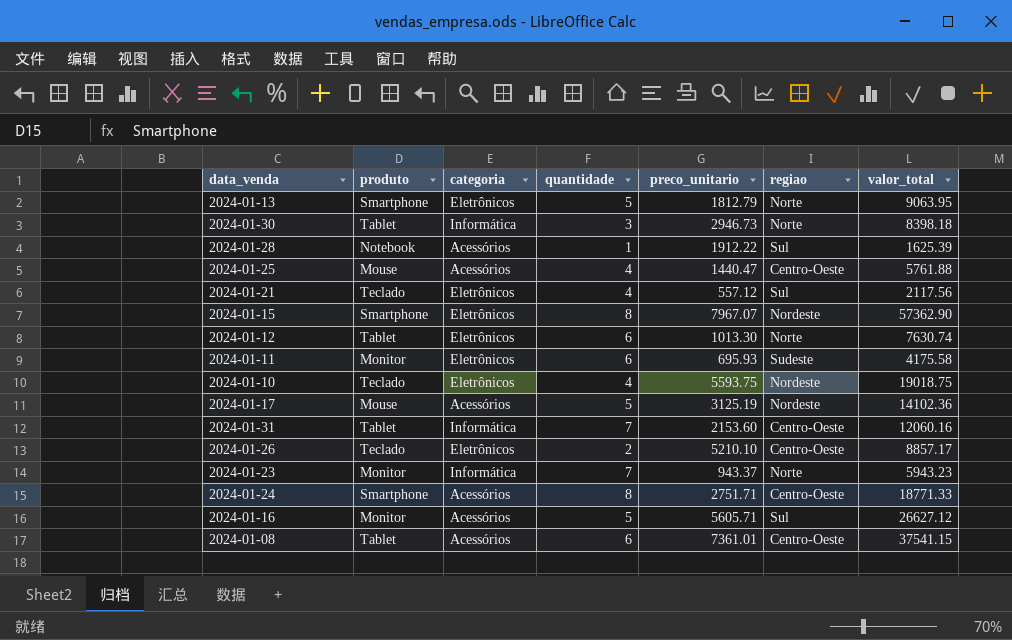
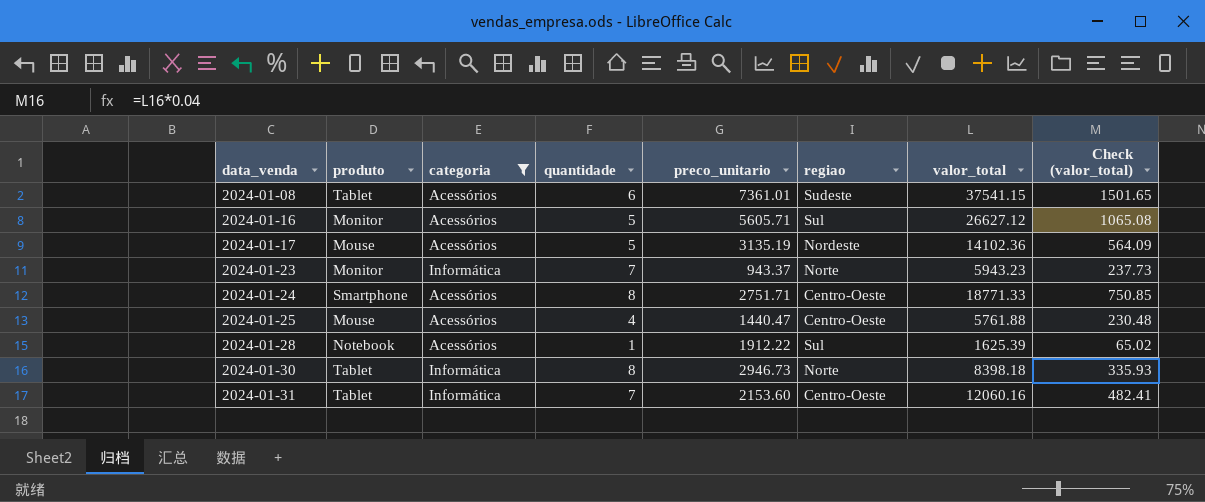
filter: none -> categoria != Eletrônicos
row order: none -> data_venda ascending
column Check (valor_total) | formula: none -> [valor_total] * 0.04
2024-01-08 | regiao: Centro-Oeste -> Sudeste
2024-01-17 | preco_unitario: 3125.19 -> 3135.19
2024-01-30 | quantidade: 3 -> 8

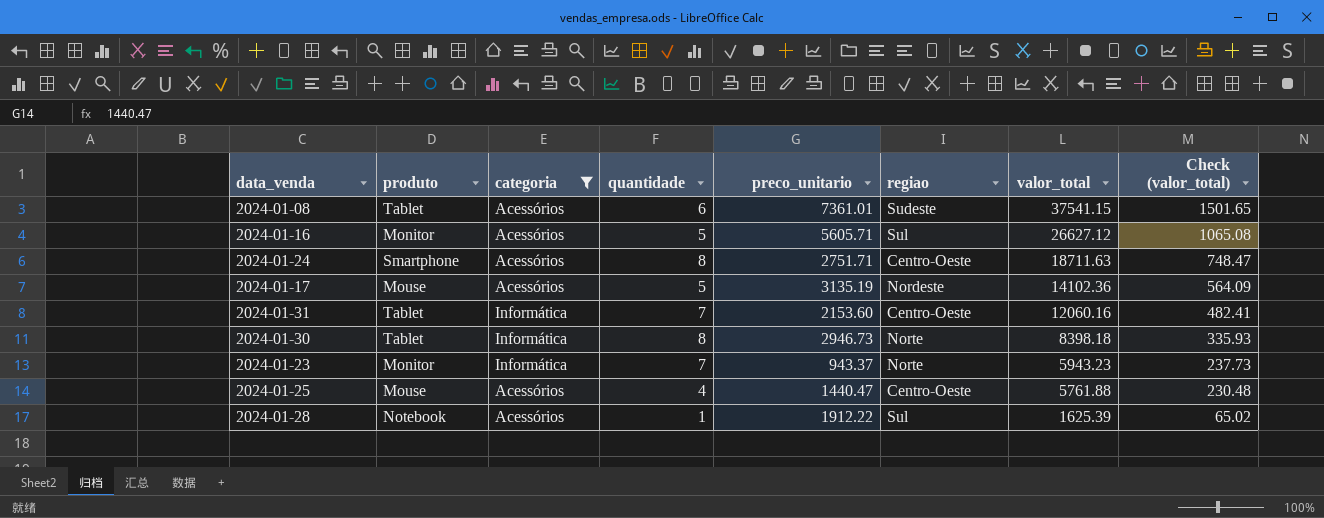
row order: data_venda ascending -> valor_total descending
2024-01-24 | valor_total: 18771.33 -> 18711.63
2024-01-24 | Check (valor_total): 750.85 -> 748.47

